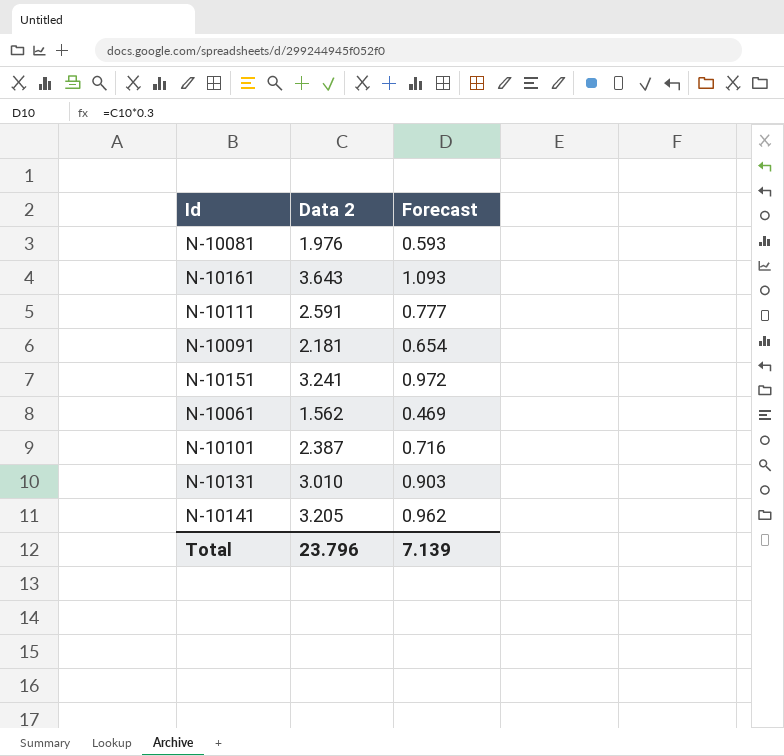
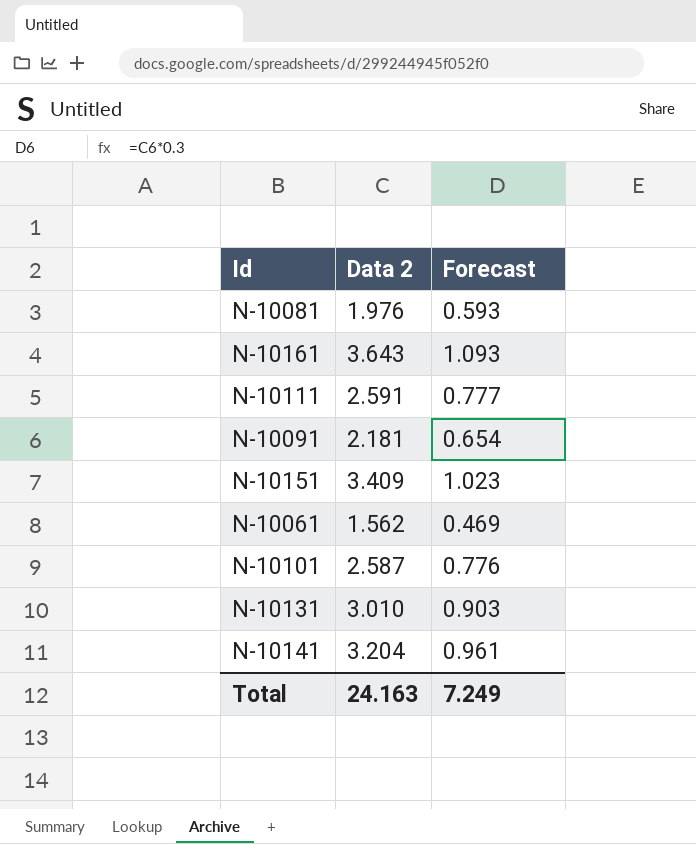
N-10151 | Data 2: 3.241 -> 3.409
N-10151 | Forecast: 0.972 -> 1.023
N-10101 | Data 2: 2.387 -> 2.587
N-10101 | Forecast: 0.716 -> 0.776
N-10141 | Data 2: 3.205 -> 3.204
N-10141 | Forecast: 0.962 -> 0.961
Total | Data 2: 23.796 -> 24.163
Total | Forecast: 7.139 -> 7.249

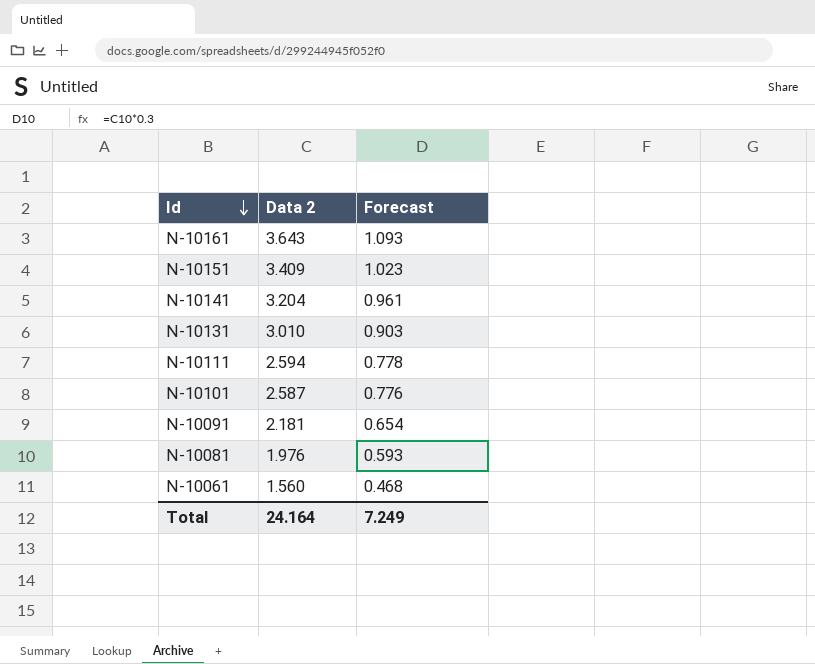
row order: none -> Id descending
N-10111 | Data 2: 2.591 -> 2.594
N-10111 | Forecast: 0.777 -> 0.778
N-10061 | Data 2: 1.562 -> 1.560
N-10061 | Forecast: 0.469 -> 0.468
Total | Data 2: 24.163 -> 24.164

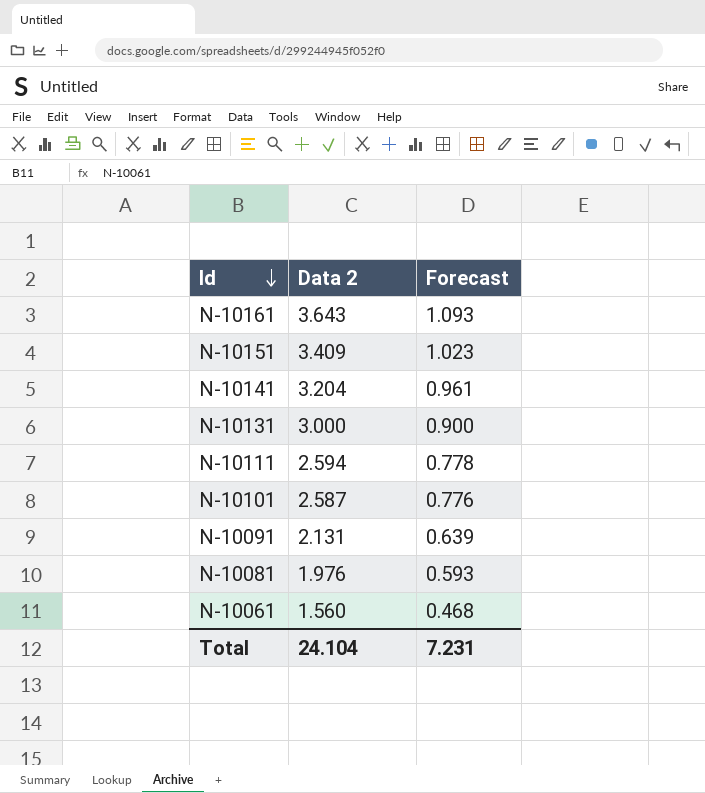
N-10131 | Data 2: 3.010 -> 3.000
N-10131 | Forecast: 0.903 -> 0.900
N-10091 | Data 2: 2.181 -> 2.131
N-10091 | Forecast: 0.654 -> 0.639
Total | Data 2: 24.164 -> 24.104
Total | Forecast: 7.249 -> 7.231

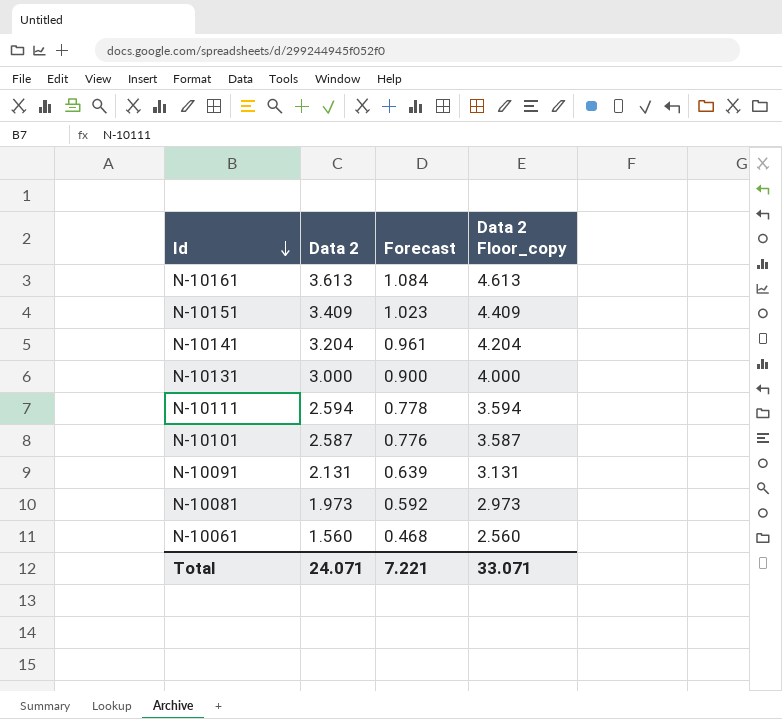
column Data 2 Floor_copy | formula: none -> [Data 2] + 1
N-10161 | Data 2: 3.643 -> 3.613
N-10161 | Forecast: 1.093 -> 1.084
N-10081 | Data 2: 1.976 -> 1.973
N-10081 | Forecast: 0.593 -> 0.592
Total | Data 2: 24.104 -> 24.071
Total | Forecast: 7.231 -> 7.221

